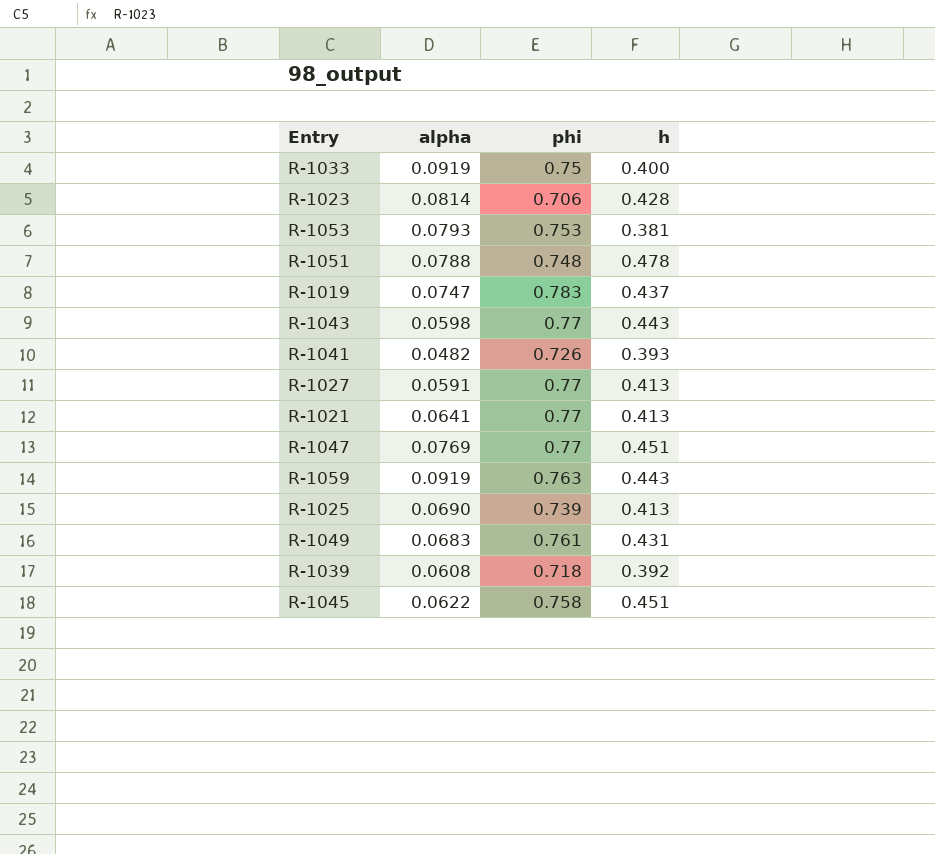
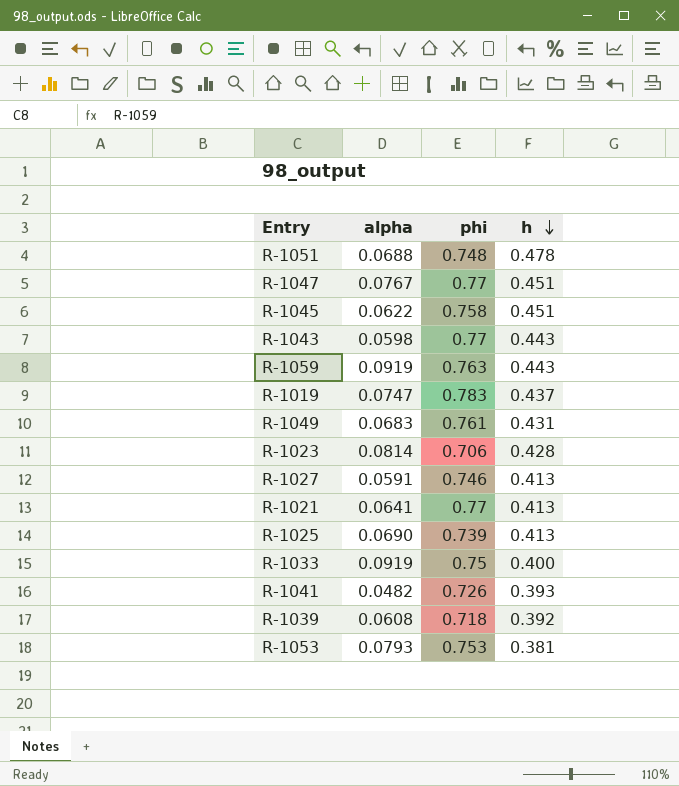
row order: none -> h descending
R-1051 | alpha: 0.0788 -> 0.0688
R-1047 | alpha: 0.0769 -> 0.0767
R-1027 | phi: 0.77 -> 0.746

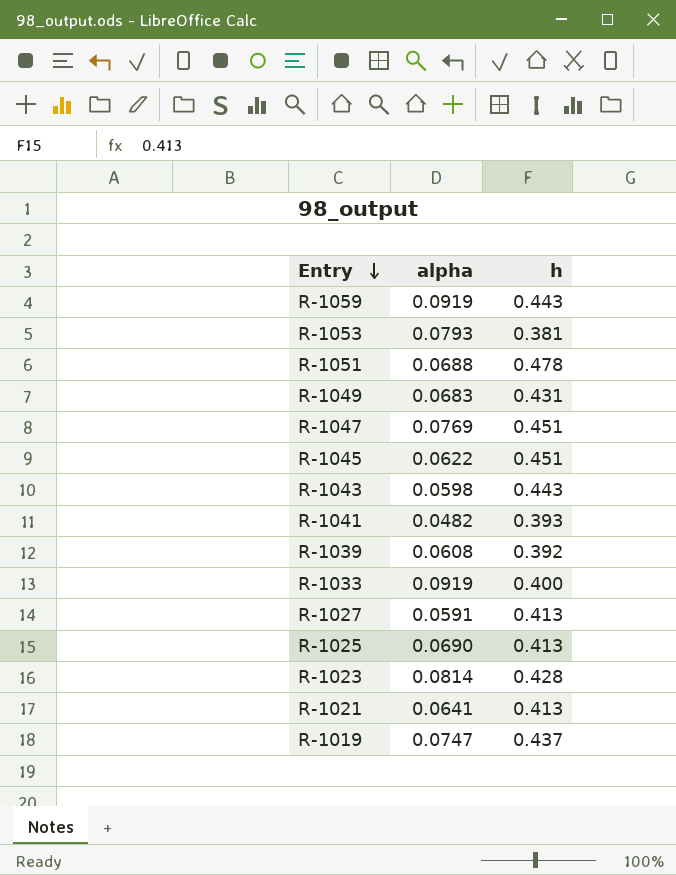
row order: h descending -> Entry descending
column phi | position: 3 -> none
R-1047 | alpha: 0.0767 -> 0.0769

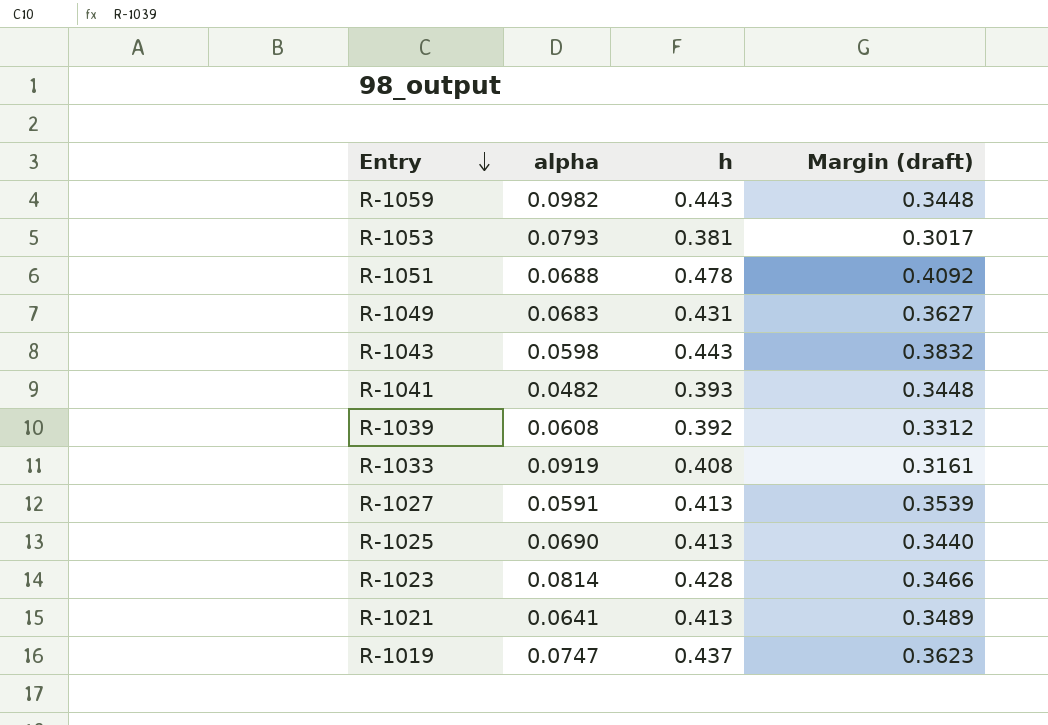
column Margin (draft) | formula: none -> [h] - [alpha]
row R-1047: 0.0769 | 0.451 -> none
row R-1045: 0.0622 | 0.451 -> none
R-1059 | alpha: 0.0919 -> 0.0982
R-1033 | h: 0.400 -> 0.408

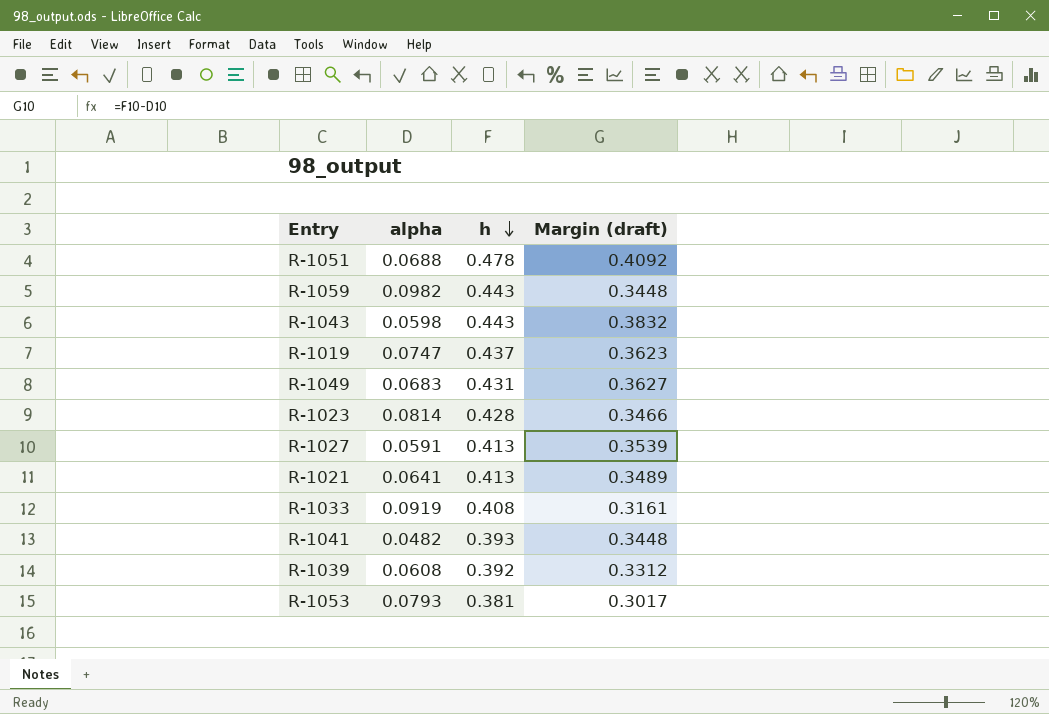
row order: Entry descending -> h descending
row R-1025: 0.0690 | 0.413 | 0.3440 -> none

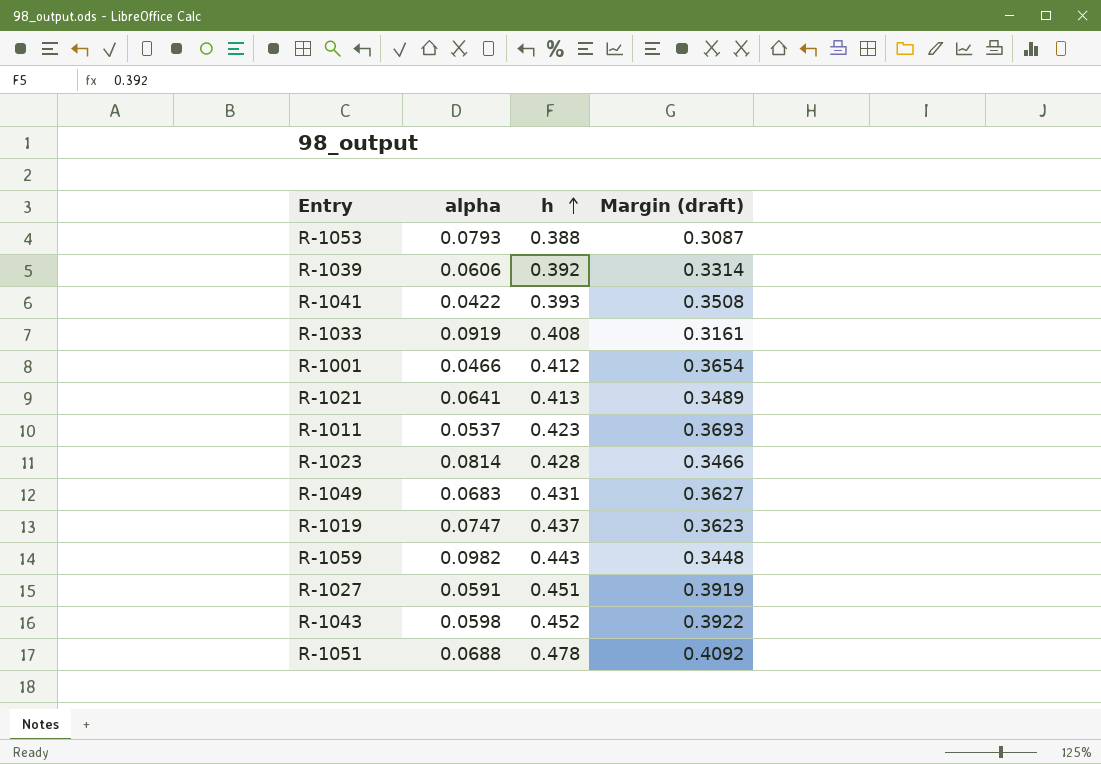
row order: h descending -> h ascending
R-1053 | h: 0.381 -> 0.388
R-1053 | Margin (draft): 0.3017 -> 0.3087
R-1039 | alpha: 0.0608 -> 0.0606
R-1039 | Margin (draft): 0.3312 -> 0.3314
R-1041 | alpha: 0.0482 -> 0.0422
R-1041 | Margin (draft): 0.3448 -> 0.3508
row R-1001: none -> 0.0466 | 0.412 | 0.3654
row R-1011: none -> 0.0537 | 0.423 | 0.3693
R-1027 | h: 0.413 -> 0.451
R-1027 | Margin (draft): 0.3539 -> 0.3919
R-1043 | h: 0.443 -> 0.452
R-1043 | Margin (draft): 0.3832 -> 0.3922

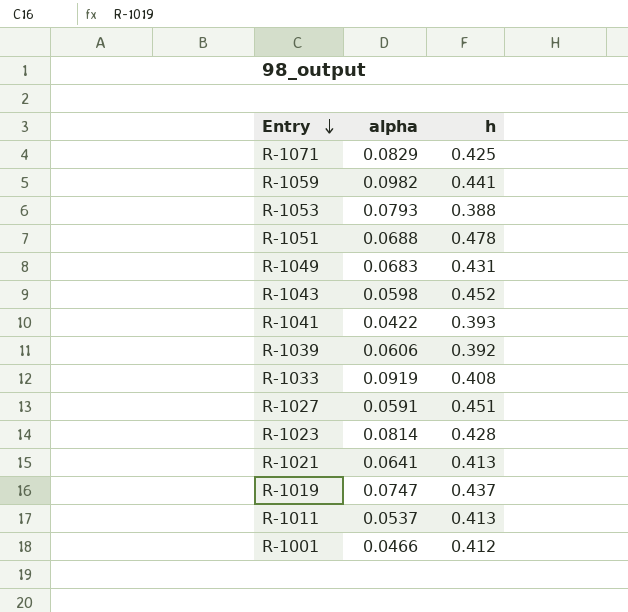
row order: h ascending -> Entry descending
column Margin (draft) | formula: [h] - [alpha] -> none
row R-1071: none -> 0.0829 | 0.425
R-1059 | h: 0.443 -> 0.441
R-1011 | h: 0.423 -> 0.413

